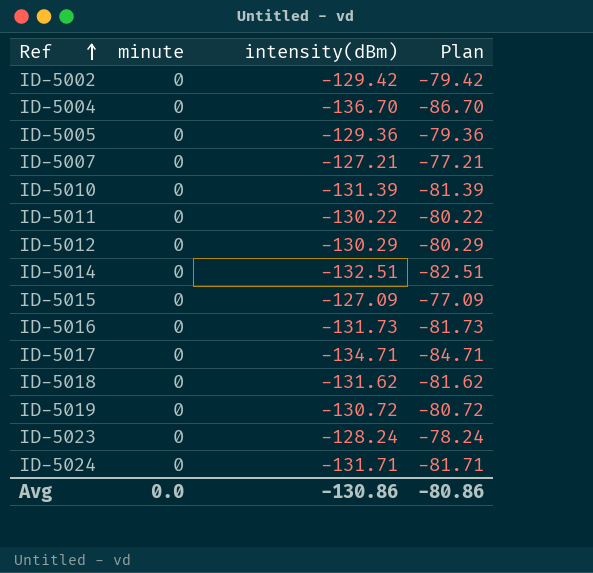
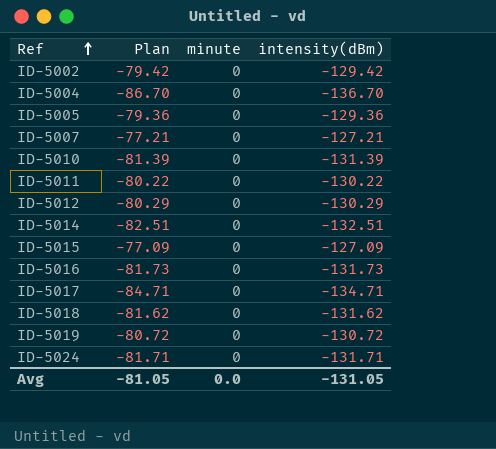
column Plan | position: 4 -> 2
row ID-5023: 0 | -128.24 | -78.24 -> none
Avg | Plan: -80.86 -> -81.05
Avg | intensity(dBm): -130.86 -> -131.05

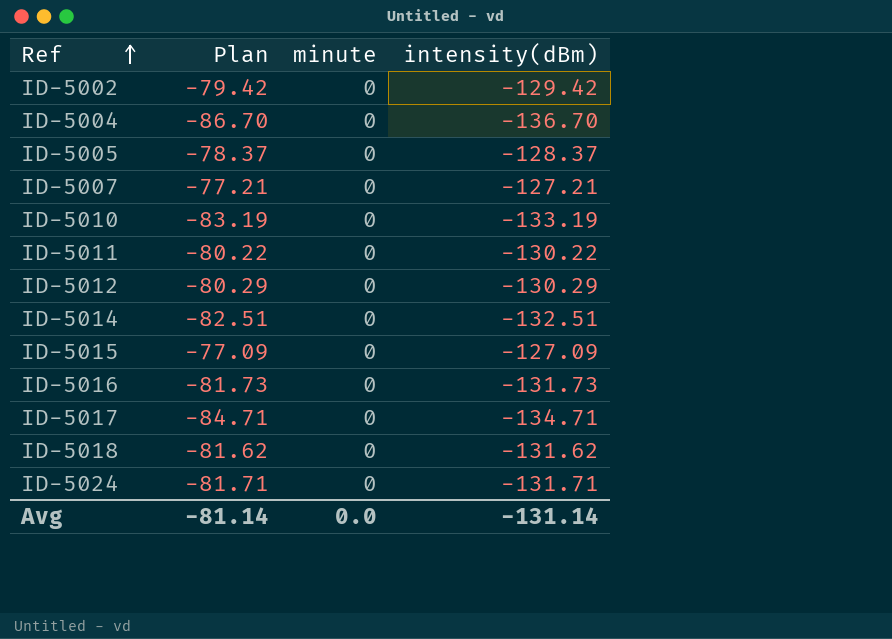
row ID-5019: -80.72 | 0 | -130.72 -> none
ID-5005 | Plan: -79.36 -> -78.37
ID-5005 | intensity(dBm): -129.36 -> -128.37
ID-5010 | Plan: -81.39 -> -83.19
ID-5010 | intensity(dBm): -131.39 -> -133.19
Avg | Plan: -81.05 -> -81.14
Avg | intensity(dBm): -131.05 -> -131.14

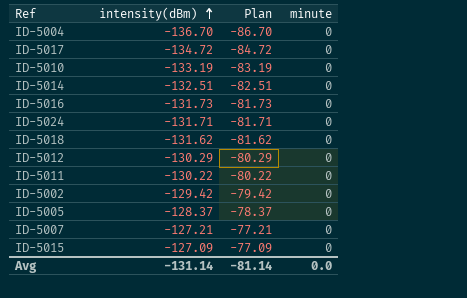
row order: Ref ascending -> intensity(dBm) ascending
column intensity(dBm) | position: 4 -> 2
ID-5017 | intensity(dBm): -134.71 -> -134.72
ID-5017 | Plan: -84.71 -> -84.72

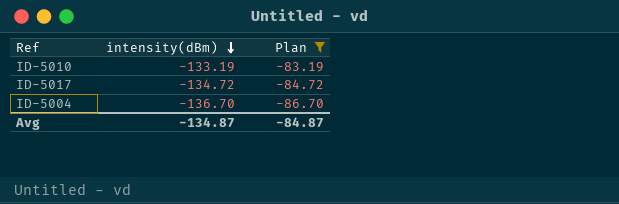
filter: none -> Plan <= -83.19
row order: intensity(dBm) ascending -> intensity(dBm) descending
column minute | position: 4 -> none
Avg | intensity(dBm): -131.14 -> -134.87
Avg | Plan: -81.14 -> -84.87

